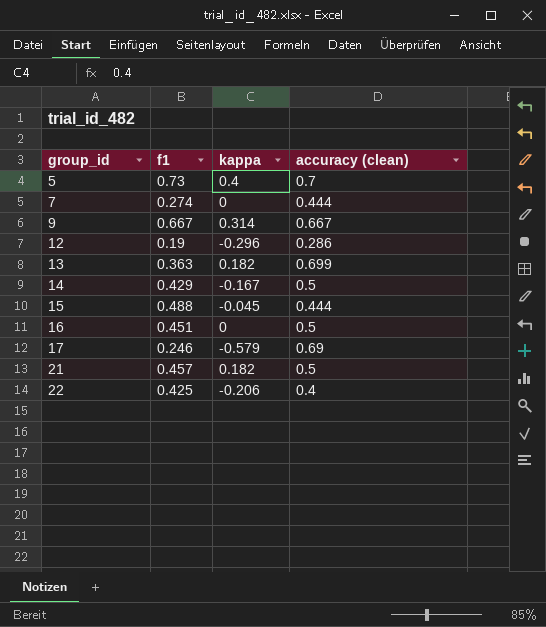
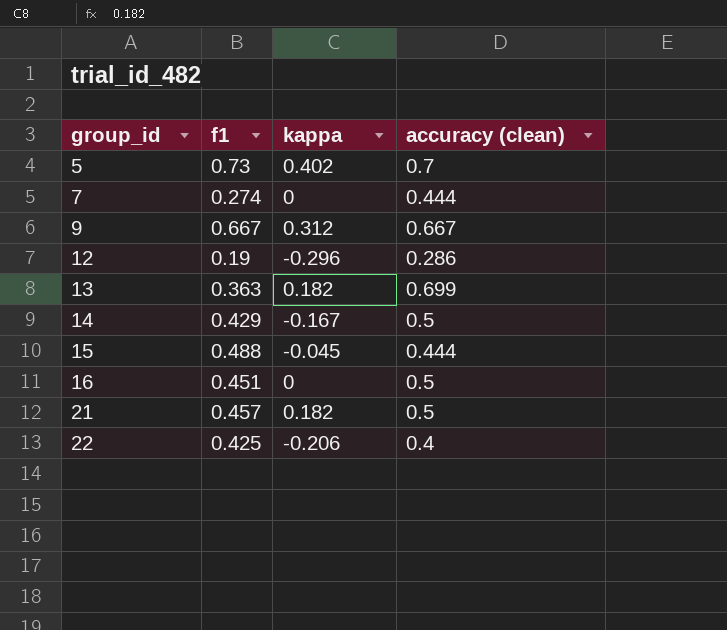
row 17: 0.246 | -0.579 | 0.69 -> none
5 | kappa: 0.4 -> 0.402
9 | kappa: 0.314 -> 0.312

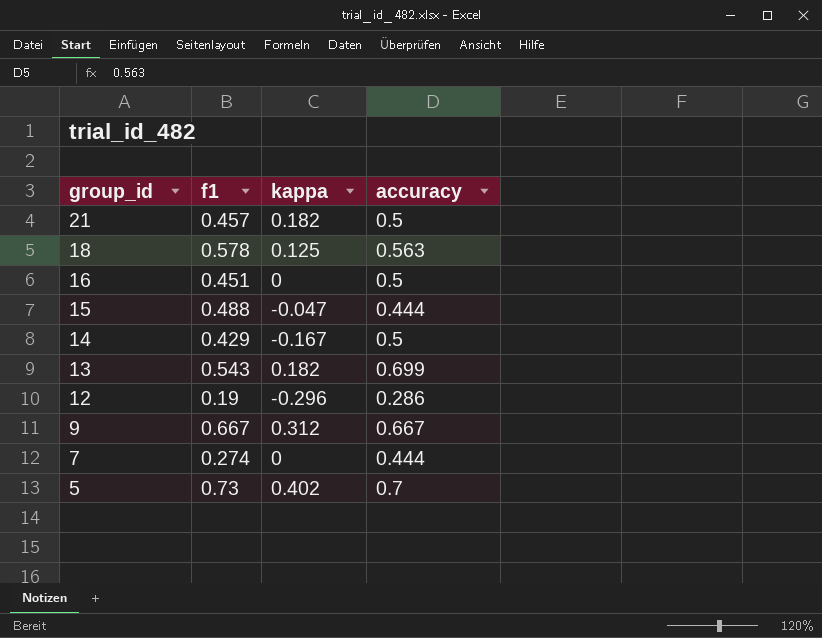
row order: group_id ascending -> group_id descending
column name: accuracy (clean) -> accuracy
row 22: 0.425 | -0.206 | 0.4 -> none
row 18: none -> 0.578 | 0.125 | 0.563
15 | kappa: -0.045 -> -0.047
13 | f1: 0.363 -> 0.543

